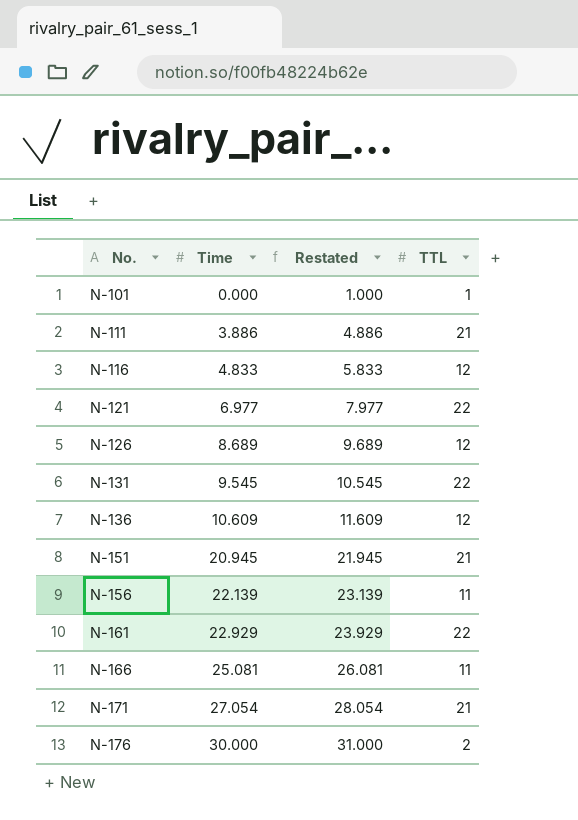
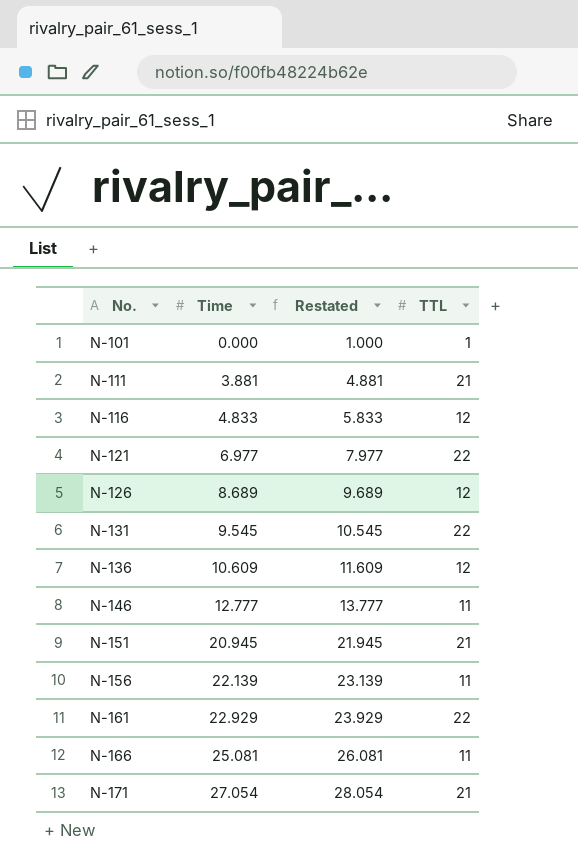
row N-176: 30.000 | 31.000 | 2 -> none
N-111 | Time: 3.886 -> 3.881
N-111 | Restated: 4.886 -> 4.881
row N-146: none -> 12.777 | 13.777 | 11

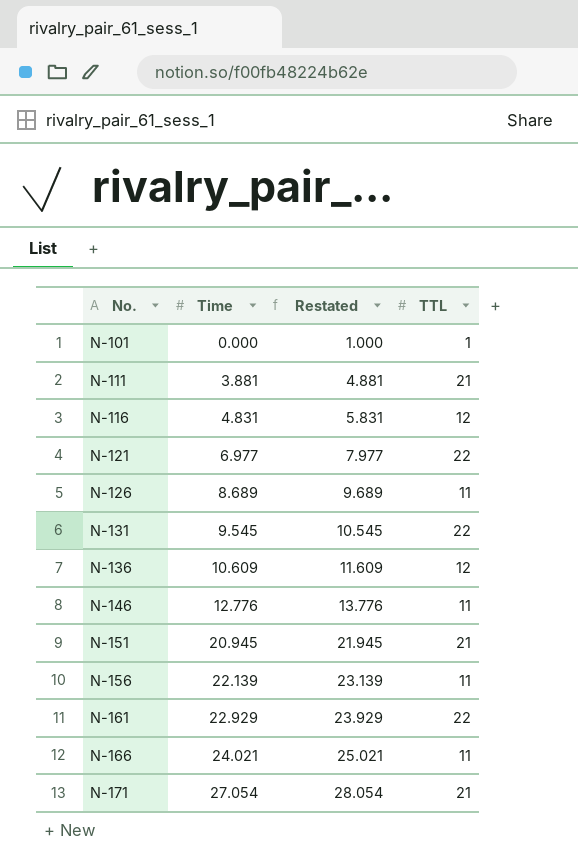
N-116 | Time: 4.833 -> 4.831
N-116 | Restated: 5.833 -> 5.831
N-126 | TTL: 12 -> 11
N-146 | Time: 12.777 -> 12.776
N-146 | Restated: 13.777 -> 13.776
N-166 | Time: 25.081 -> 24.021
N-166 | Restated: 26.081 -> 25.021

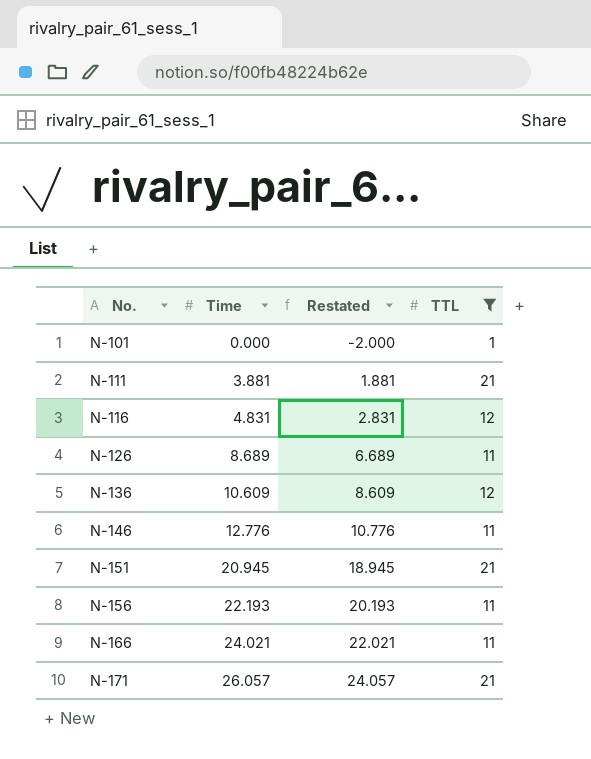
filter: none -> TTL != 22
column Restated | formula: [Time] + 1 -> [Time] - 2
N-156 | Time: 22.139 -> 22.193
N-171 | Time: 27.054 -> 26.057

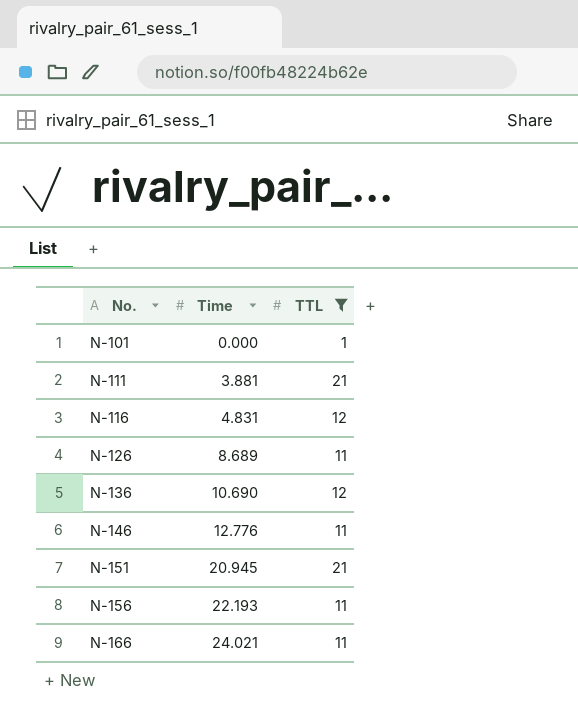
column Restated | formula: [Time] - 2 -> none
row N-171: 26.057 | 24.057 | 21 -> none
N-136 | Time: 10.609 -> 10.690

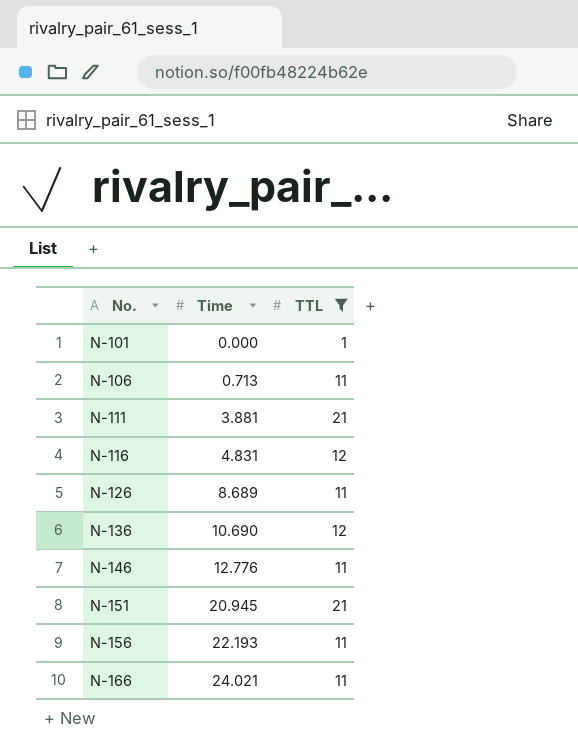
row N-106: none -> 0.713 | 11

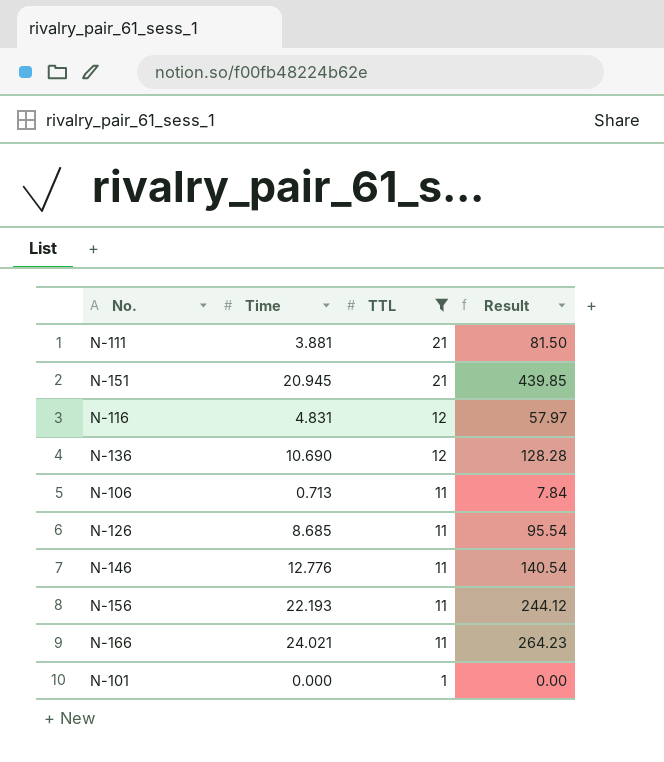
row order: No. ascending -> TTL descending
column Result | formula: none -> [Time] * [TTL]
N-126 | Time: 8.689 -> 8.685

